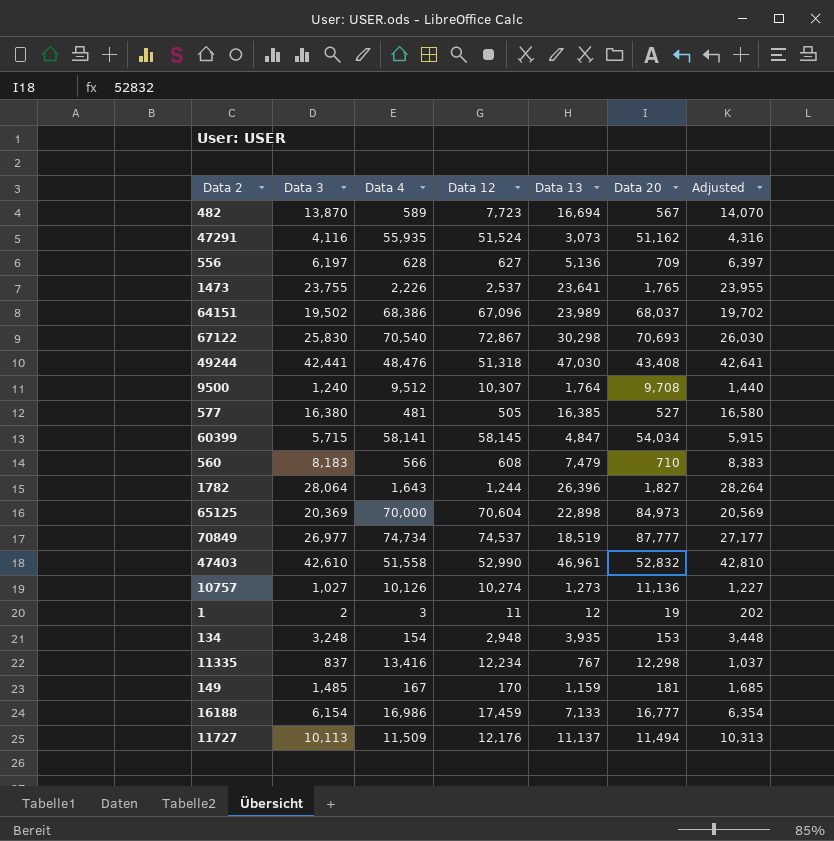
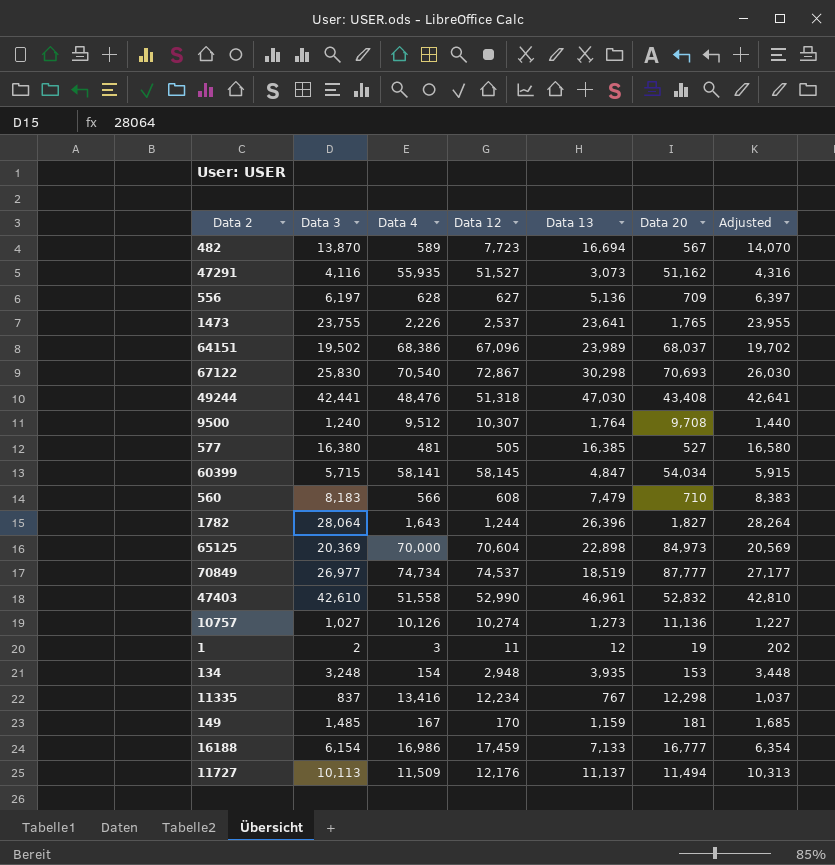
47291 | Data 12: 51,524 -> 51,527

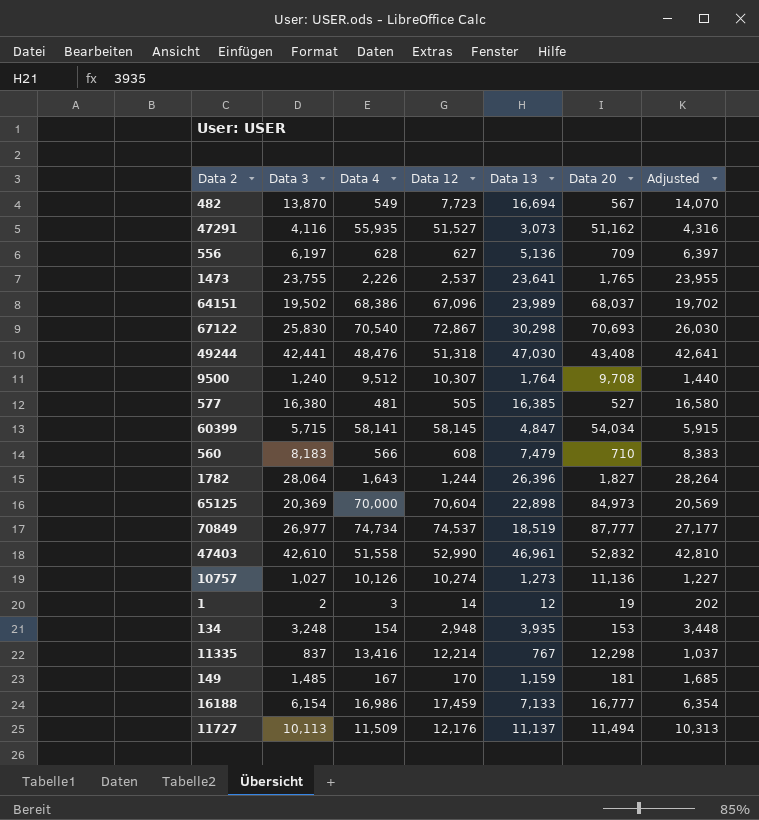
482 | Data 4: 589 -> 549
1 | Data 12: 11 -> 14
11335 | Data 12: 12,234 -> 12,214

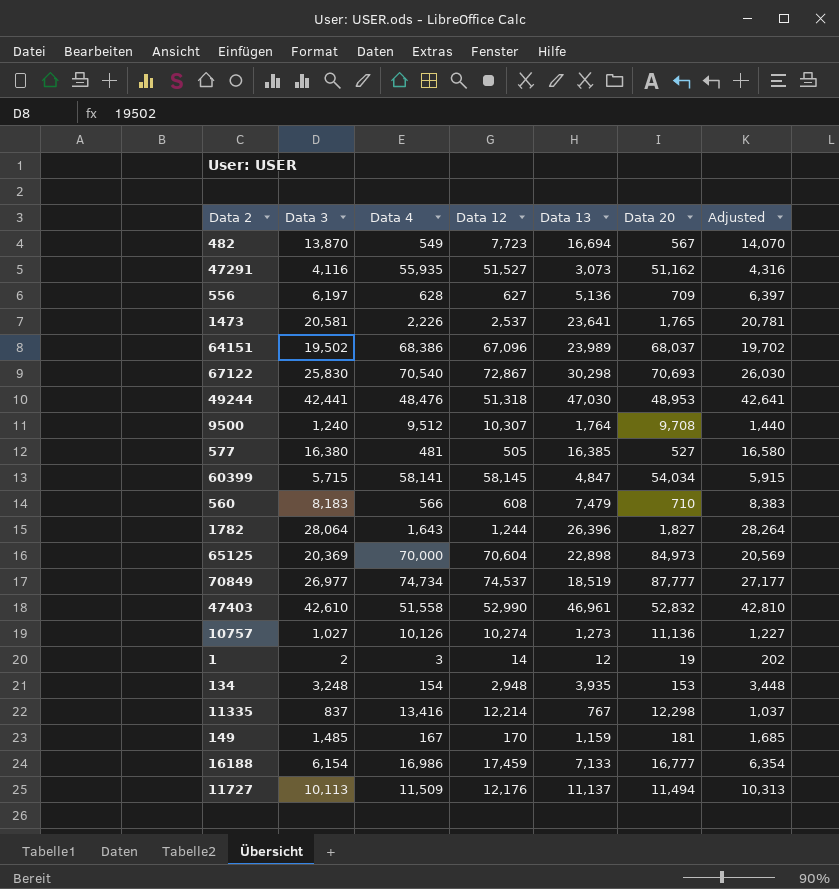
1473 | Data 3: 23,755 -> 20,581
1473 | Adjusted: 23,955 -> 20,781
49244 | Data 20: 43,408 -> 48,953

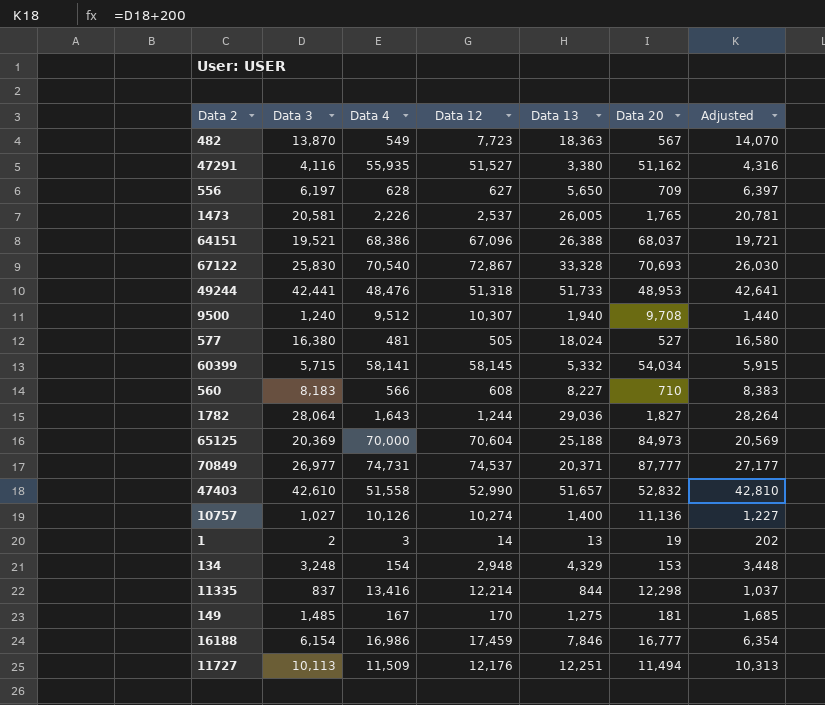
482 | Data 13: 16,694 -> 18,363
47291 | Data 13: 3,073 -> 3,380
556 | Data 13: 5,136 -> 5,650
1473 | Data 13: 23,641 -> 26,005
64151 | Data 3: 19,502 -> 19,521
64151 | Data 13: 23,989 -> 26,388
64151 | Adjusted: 19,702 -> 19,721
67122 | Data 13: 30,298 -> 33,328
49244 | Data 13: 47,030 -> 51,733
9500 | Data 13: 1,764 -> 1,940
577 | Data 13: 16,385 -> 18,024
60399 | Data 13: 4,847 -> 5,332
560 | Data 13: 7,479 -> 8,227
1782 | Data 13: 26,396 -> 29,036
65125 | Data 13: 22,898 -> 25,188
70849 | Data 4: 74,734 -> 74,731
70849 | Data 13: 18,519 -> 20,371
47403 | Data 13: 46,961 -> 51,657
10757 | Data 13: 1,273 -> 1,400
1 | Data 13: 12 -> 13
134 | Data 13: 3,935 -> 4,329
11335 | Data 13: 767 -> 844
149 | Data 13: 1,159 -> 1,275
16188 | Data 13: 7,133 -> 7,846
11727 | Data 13: 11,137 -> 12,251

